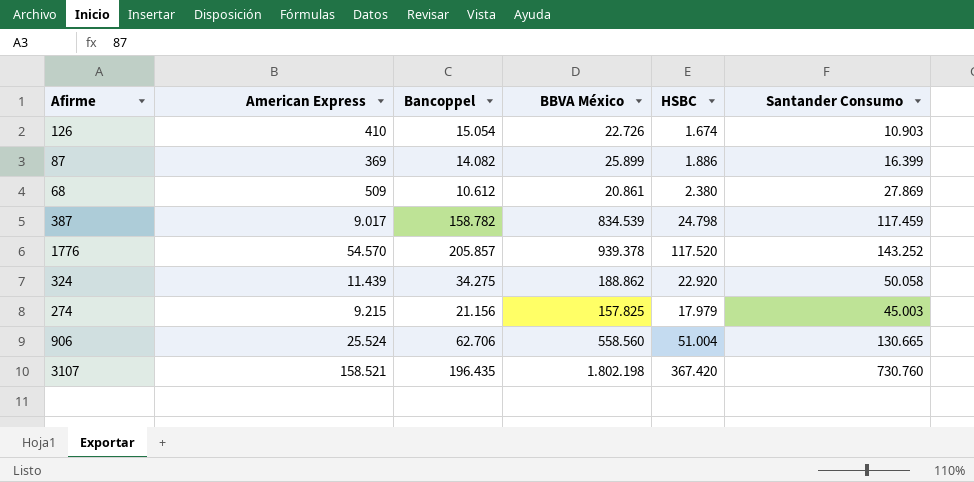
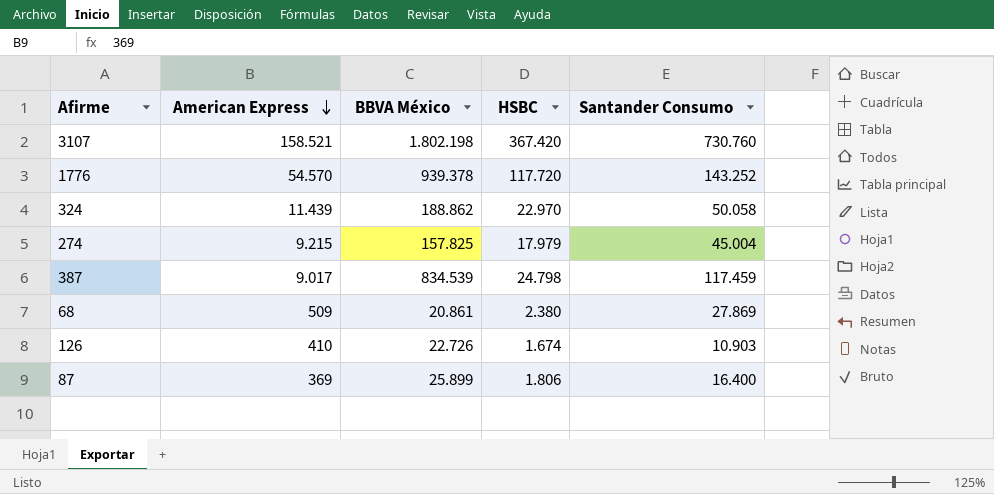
row order: none -> American Express descending
column Bancoppel | position: 3 -> none
row 906: 25.524 | 62.706 | 558.560 | 51.004 | 130.665 -> none
1776 | HSBC: 117.520 -> 117.720
324 | HSBC: 22.920 -> 22.970
274 | Santander Consumo: 45.003 -> 45.004
87 | HSBC: 1.886 -> 1.806
87 | Santander Consumo: 16.399 -> 16.400

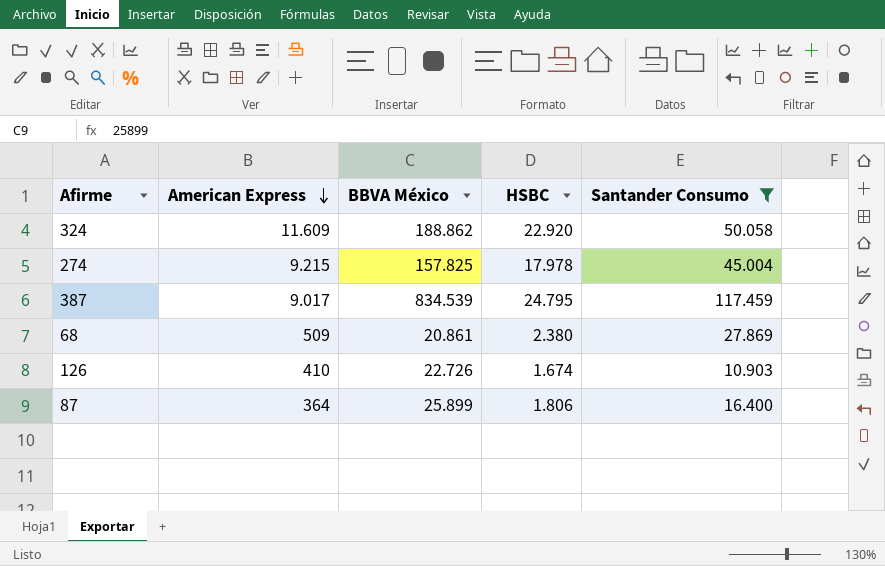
filter: none -> Santander Consumo <= 117.459
324 | American Express: 11.439 -> 11.609
324 | HSBC: 22.970 -> 22.920
274 | HSBC: 17.979 -> 17.978
387 | HSBC: 24.798 -> 24.795
87 | American Express: 369 -> 364

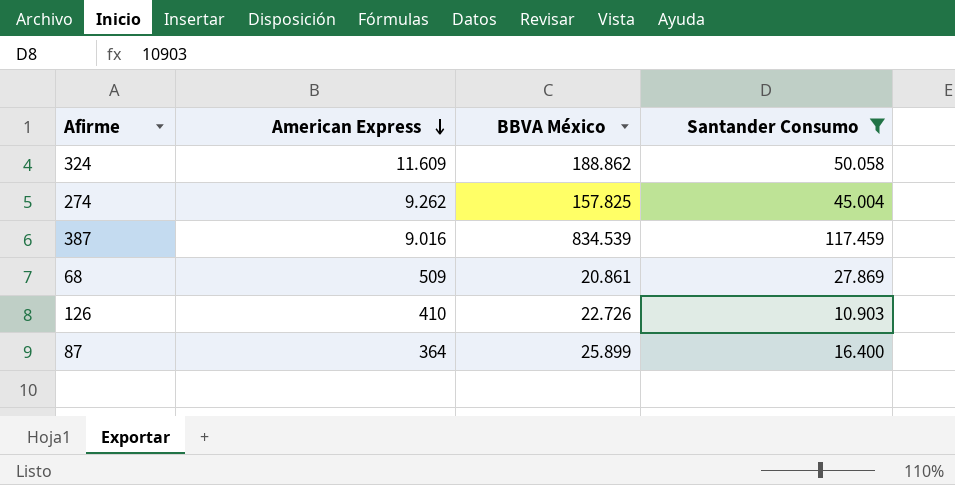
column HSBC | position: 4 -> none
274 | American Express: 9.215 -> 9.262
387 | American Express: 9.017 -> 9.016

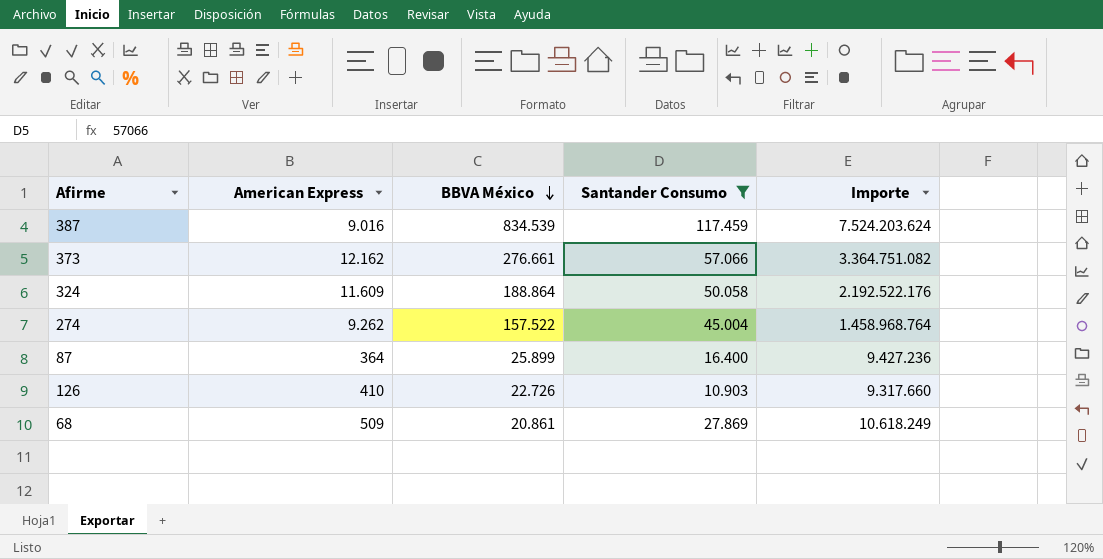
row order: American Express descending -> BBVA México descending
column Importe | formula: none -> [American Express] * [BBVA México]
row 373: none -> 12.162 | 276.661 | 57.066 | 3.364.751.082
324 | BBVA México: 188.862 -> 188.864
274 | BBVA México: 157.825 -> 157.522

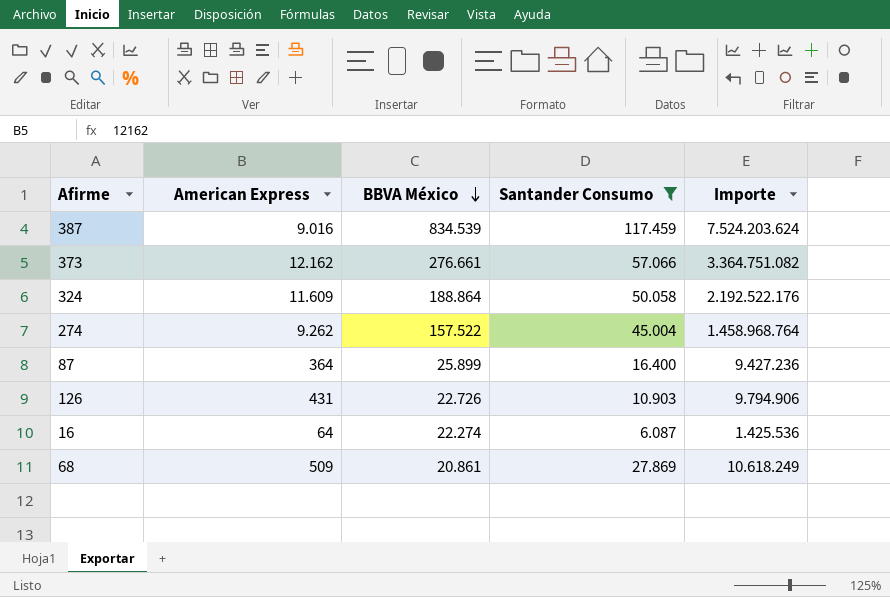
126 | American Express: 410 -> 431
126 | Importe: 9.317.660 -> 9.794.906
row 16: none -> 64 | 22.274 | 6.087 | 1.425.536

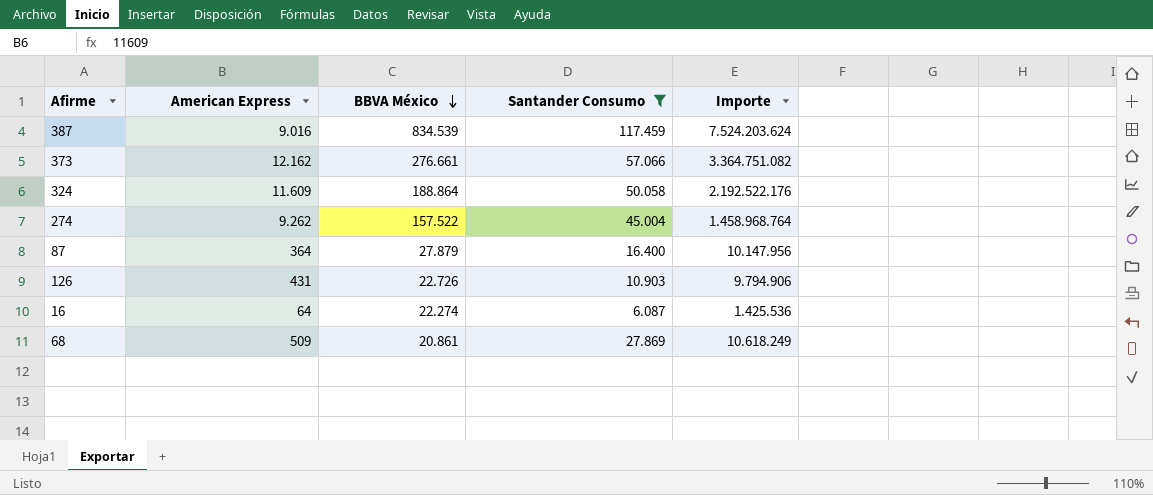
87 | BBVA México: 25.899 -> 27.879
87 | Importe: 9.427.236 -> 10.147.956

